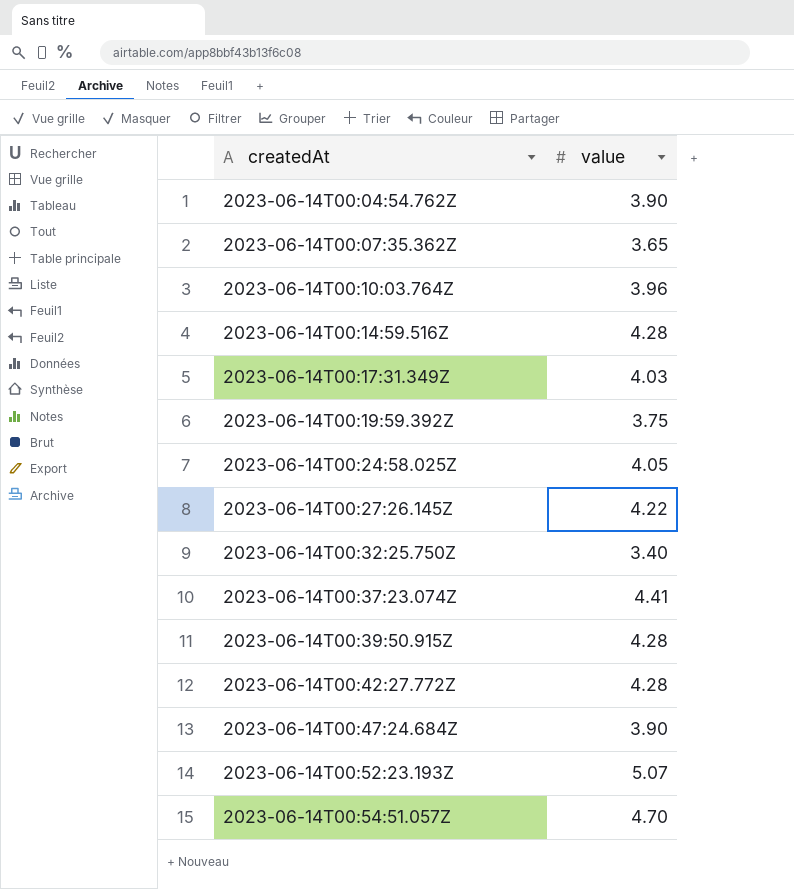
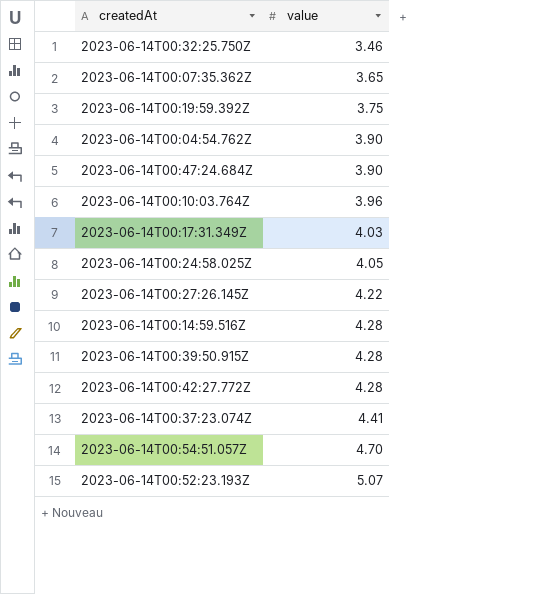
row order: createdAt ascending -> value ascending
2023-06-14T00:32:25.750Z | value: 3.40 -> 3.46

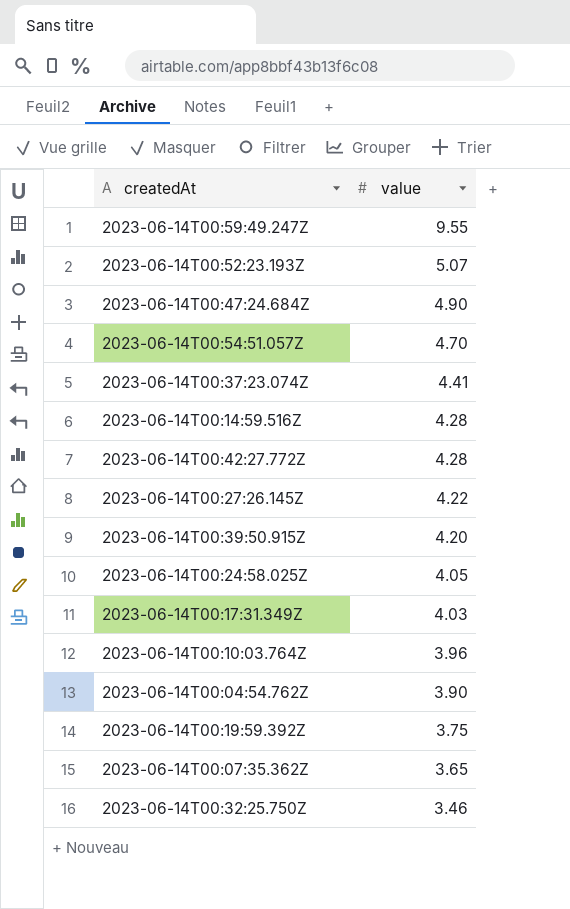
row order: value ascending -> value descending
row 2023-06-14T00:59:49.247Z: none -> 9.55
2023-06-14T00:47:24.684Z | value: 3.90 -> 4.90
2023-06-14T00:39:50.915Z | value: 4.28 -> 4.20

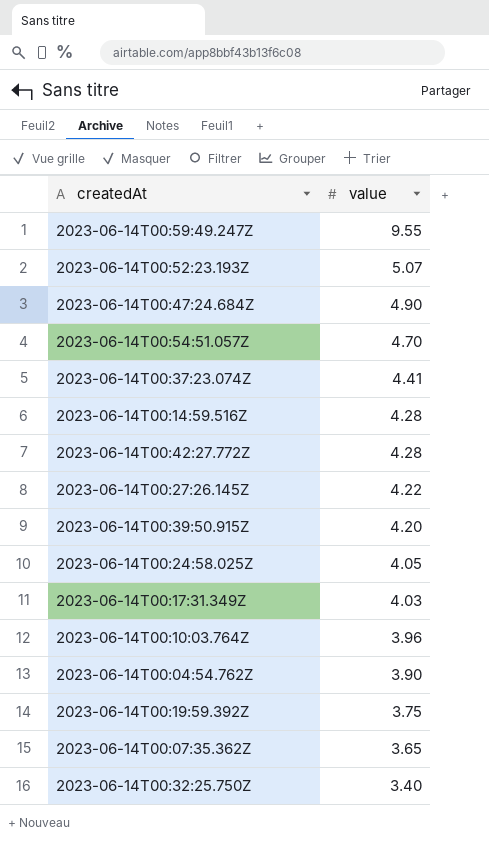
2023-06-14T00:32:25.750Z | value: 3.46 -> 3.40

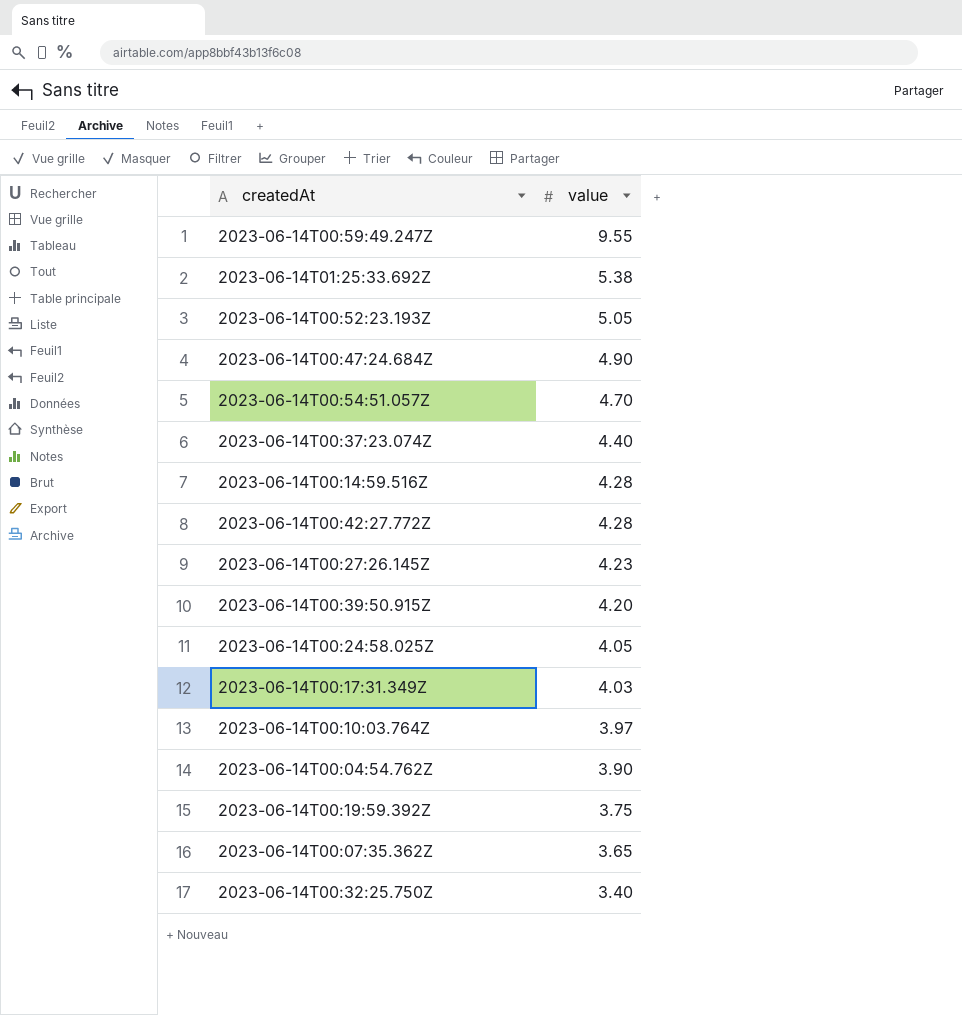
row 2023-06-14T01:25:33.692Z: none -> 5.38
2023-06-14T00:52:23.193Z | value: 5.07 -> 5.05
2023-06-14T00:37:23.074Z | value: 4.41 -> 4.40
2023-06-14T00:27:26.145Z | value: 4.22 -> 4.23
2023-06-14T00:10:03.764Z | value: 3.96 -> 3.97

